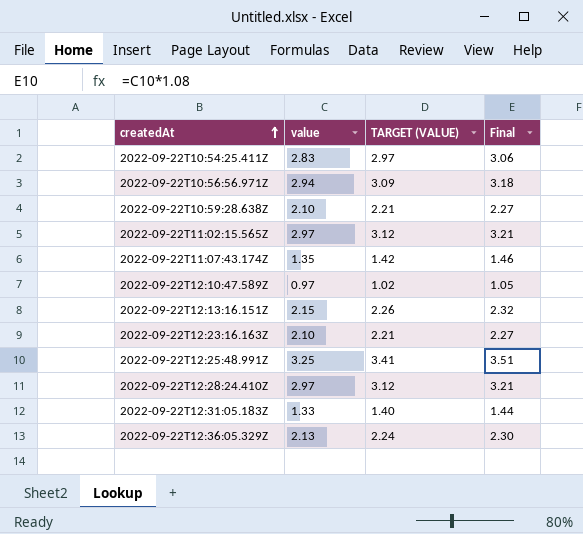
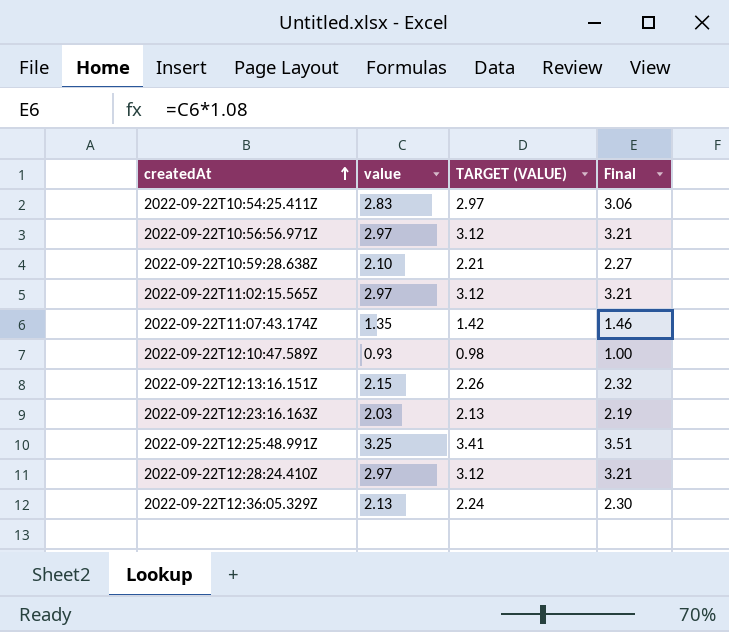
row 2022-09-22T12:31:05.183Z: 1.33 | 1.40 | 1.44 -> none
2022-09-22T10:56:56.971Z | value: 2.94 -> 2.97
2022-09-22T10:56:56.971Z | TARGET (VALUE): 3.09 -> 3.12
2022-09-22T10:56:56.971Z | Final: 3.18 -> 3.21
2022-09-22T12:10:47.589Z | value: 0.97 -> 0.93
2022-09-22T12:10:47.589Z | TARGET (VALUE): 1.02 -> 0.98
2022-09-22T12:10:47.589Z | Final: 1.05 -> 1.00
2022-09-22T12:23:16.163Z | value: 2.10 -> 2.03
2022-09-22T12:23:16.163Z | TARGET (VALUE): 2.21 -> 2.13
2022-09-22T12:23:16.163Z | Final: 2.27 -> 2.19

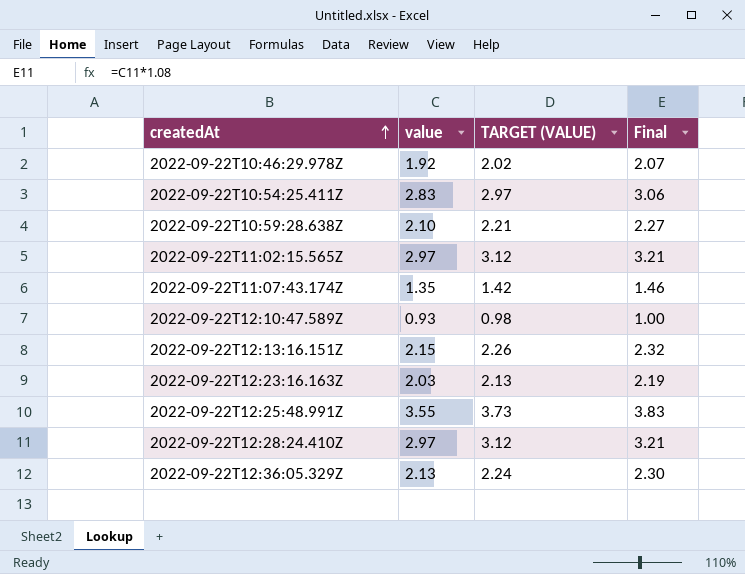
row 2022-09-22T10:56:56.971Z: 2.97 | 3.12 | 3.21 -> none
row 2022-09-22T10:46:29.978Z: none -> 1.92 | 2.02 | 2.07
2022-09-22T12:25:48.991Z | value: 3.25 -> 3.55
2022-09-22T12:25:48.991Z | TARGET (VALUE): 3.41 -> 3.73
2022-09-22T12:25:48.991Z | Final: 3.51 -> 3.83

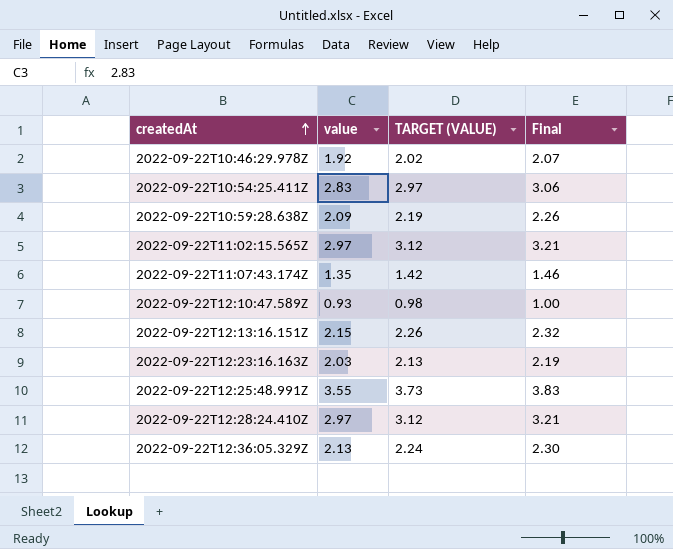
2022-09-22T10:59:28.638Z | value: 2.10 -> 2.09
2022-09-22T10:59:28.638Z | TARGET (VALUE): 2.21 -> 2.19
2022-09-22T10:59:28.638Z | Final: 2.27 -> 2.26

